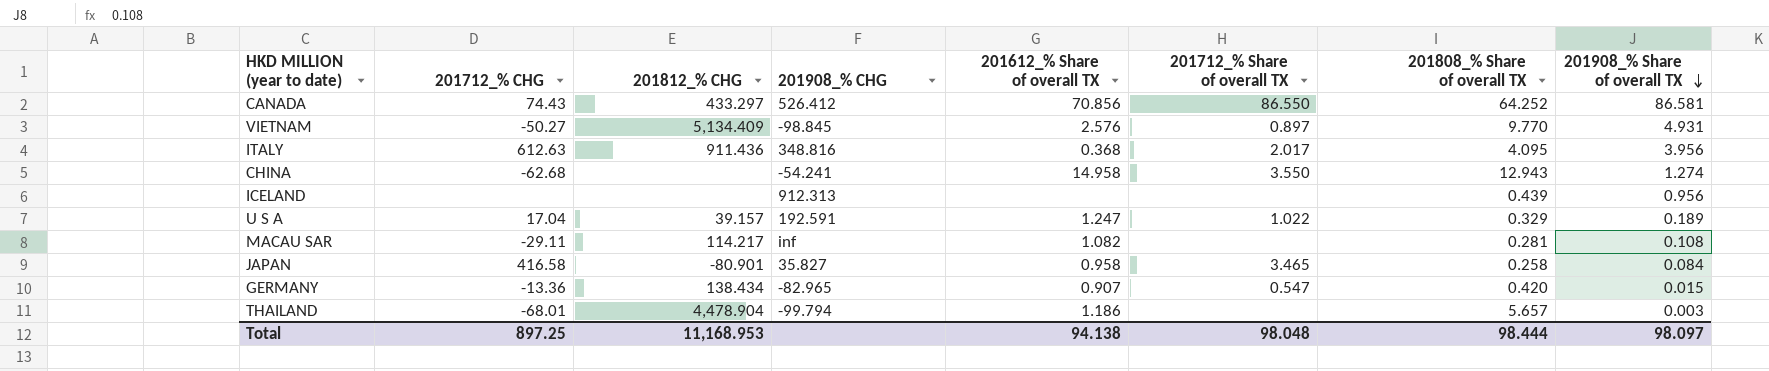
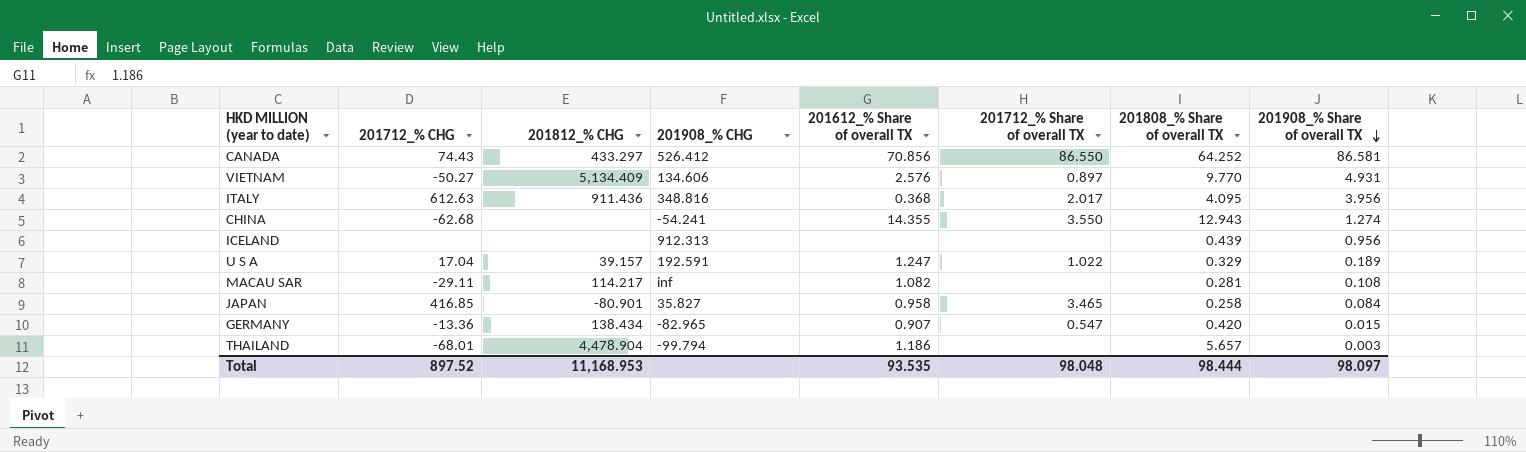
VIETNAM | 201908_% CHG: -98.845 -> 134.606
CHINA | 201612_% Share of overall TX: 14.958 -> 14.355
JAPAN | 201712_% CHG: 416.58 -> 416.85
Total | 201712_% CHG: 897.25 -> 897.52
Total | 201612_% Share of overall TX: 94.138 -> 93.535

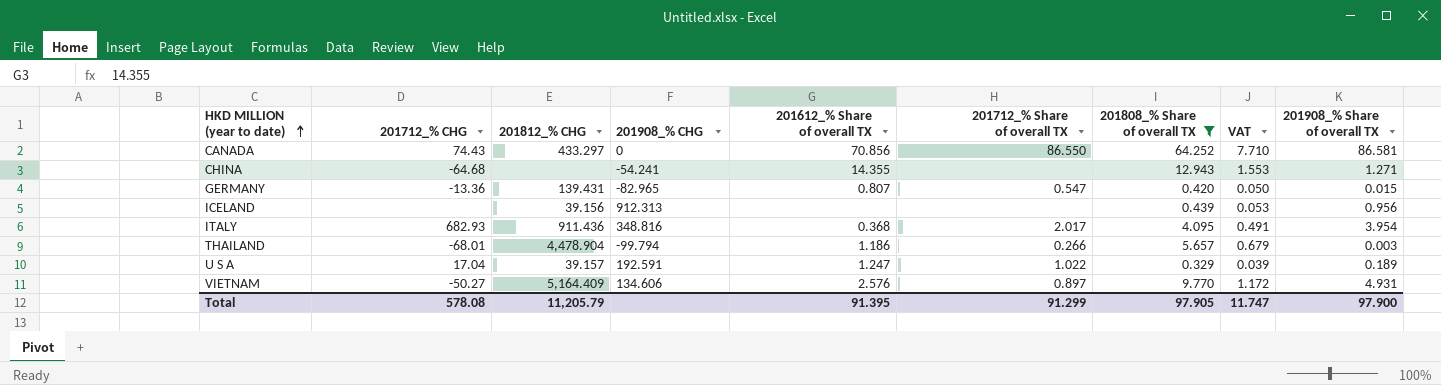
filter: none -> 201808_% Share of overall TX >= 0.329
row order: 201908_% Share of overall TX descending -> HKD MILLION (year to date) ascending
column VAT | formula: none -> [201808_% Share of overall TX] * 0.12
CANADA | 201908_% CHG: 526.412 -> 0
CHINA | 201712_% CHG: -62.68 -> -64.68
CHINA | 201712_% Share of overall TX: 3.550 -> none
CHINA | 201908_% Share of overall TX: 1.274 -> 1.271
GERMANY | 201812_% CHG: 138.434 -> 139.431
GERMANY | 201612_% Share of overall TX: 0.907 -> 0.807
ICELAND | 201812_% CHG: none -> 39.156
ITALY | 201712_% CHG: 612.63 -> 682.93
ITALY | 201908_% Share of overall TX: 3.956 -> 3.954
THAILAND | 201712_% Share of overall TX: none -> 0.266
VIETNAM | 201812_% CHG: 5,134.409 -> 5,164.409
Total | 201712_% CHG: 897.52 -> 578.08
Total | 201812_% CHG: 11,168.953 -> 11,205.79
Total | 201612_% Share of overall TX: 93.535 -> 91.395
Total | 201712_% Share of overall TX: 98.048 -> 91.299
Total | 201808_% Share of overall TX: 98.444 -> 97.905
Total | 201908_% Share of overall TX: 98.097 -> 97.900

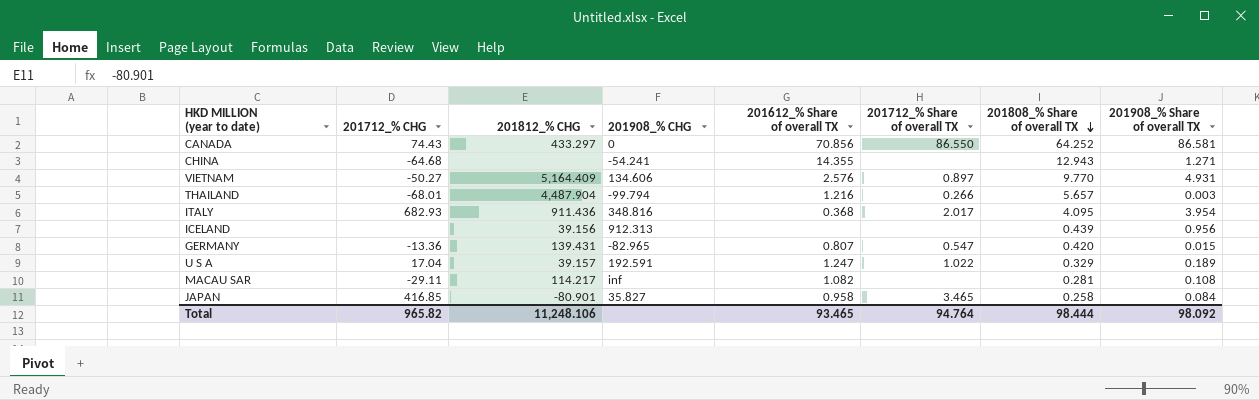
filter: 201808_% Share of overall TX >= 0.329 -> none
row order: HKD MILLION (year to date) ascending -> 201808_% Share of overall TX descending
column VAT | formula: [201808_% Share of overall TX] * 0.12 -> none
THAILAND | 201812_% CHG: 4,478.904 -> 4,487.904
THAILAND | 201612_% Share of overall TX: 1.186 -> 1.216
Total | 201712_% CHG: 578.08 -> 965.82
Total | 201812_% CHG: 11,205.79 -> 11,248.106
Total | 201612_% Share of overall TX: 91.395 -> 93.465
Total | 201712_% Share of overall TX: 91.299 -> 94.764
Total | 201808_% Share of overall TX: 97.905 -> 98.444
Total | 201908_% Share of overall TX: 97.900 -> 98.092

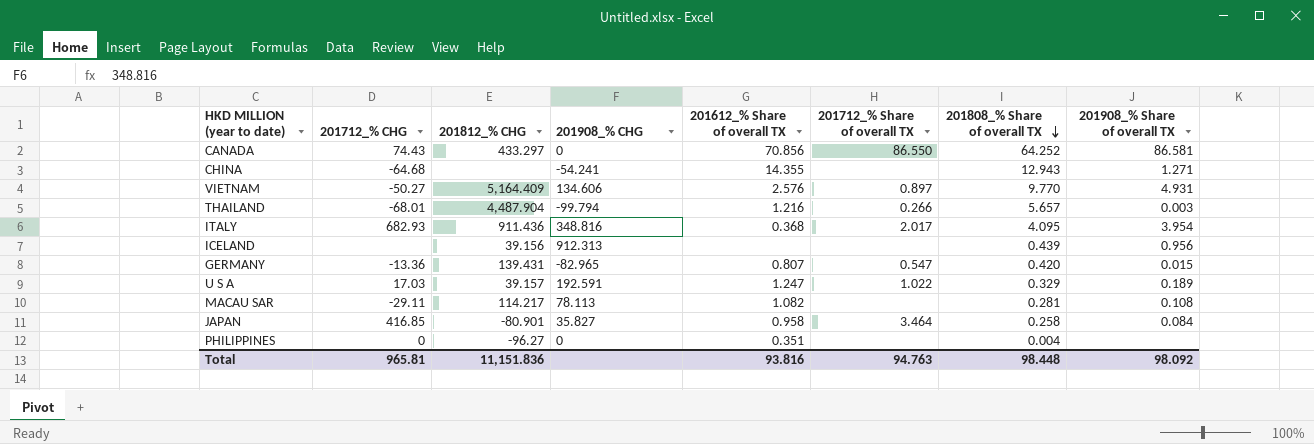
U S A | 201712_% CHG: 17.04 -> 17.03
MACAU SAR | 201908_% CHG: inf -> 78.113
JAPAN | 201712_% Share of overall TX: 3.465 -> 3.464
row PHILIPPINES: none -> 0 | -96.27 | 0 | 0.351 | none | 0.004 | none
Total | 201712_% CHG: 965.82 -> 965.81
Total | 201812_% CHG: 11,248.106 -> 11,151.836
Total | 201612_% Share of overall TX: 93.465 -> 93.816
Total | 201712_% Share of overall TX: 94.764 -> 94.763
Total | 201808_% Share of overall TX: 98.444 -> 98.448

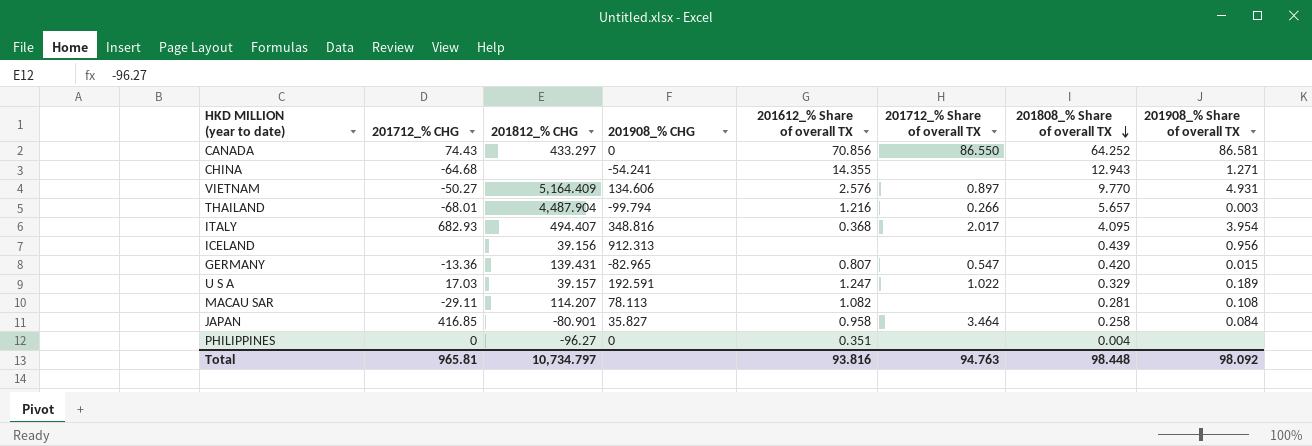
ITALY | 201812_% CHG: 911.436 -> 494.407
MACAU SAR | 201812_% CHG: 114.217 -> 114.207
Total | 201812_% CHG: 11,151.836 -> 10,734.797

